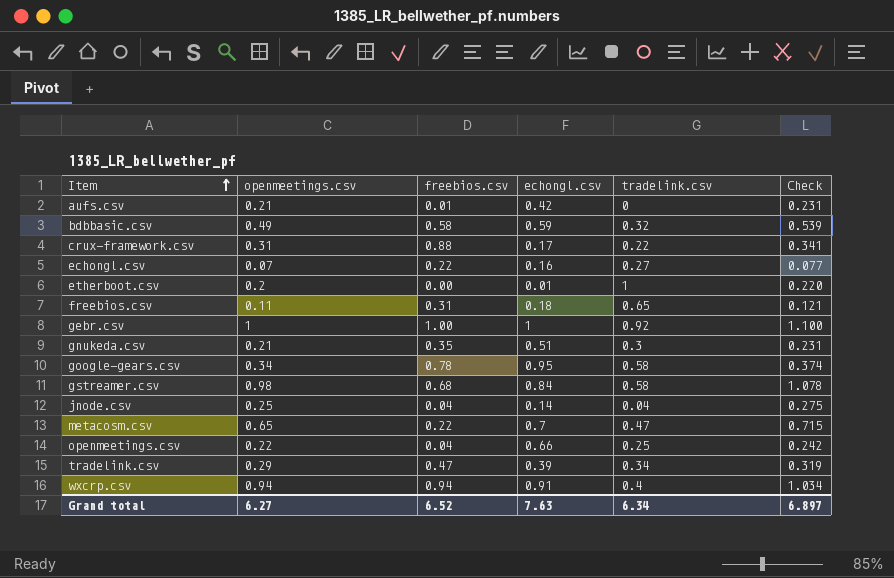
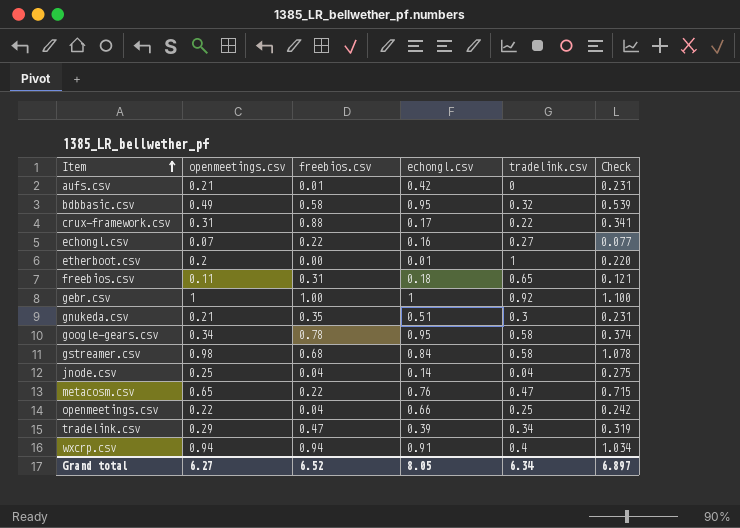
bdbbasic.csv | echongl.csv: 0.59 -> 0.95
metacosm.csv | echongl.csv: 0.7 -> 0.76
Grand total | echongl.csv: 7.63 -> 8.05

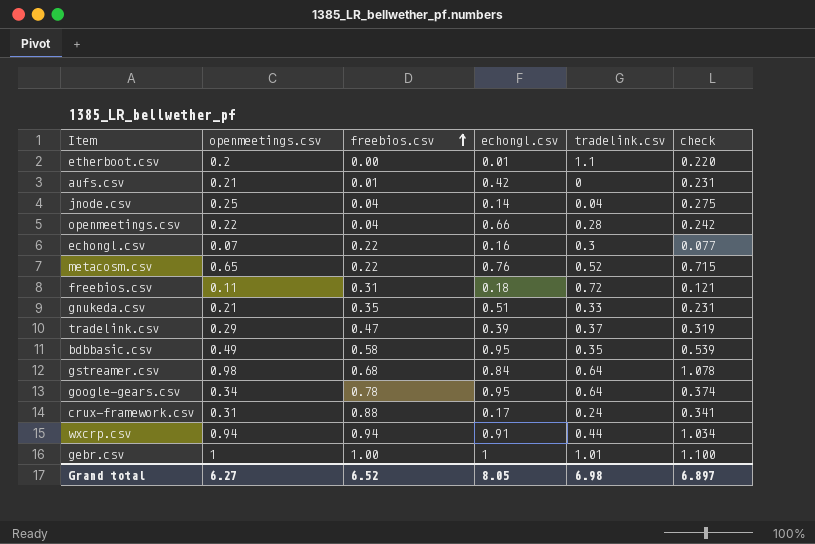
row order: Item ascending -> freebios.csv ascending
column name: Check -> check
etherboot.csv | tradelink.csv: 1 -> 1.1
openmeetings.csv | tradelink.csv: 0.25 -> 0.28
echongl.csv | tradelink.csv: 0.27 -> 0.3
metacosm.csv | tradelink.csv: 0.47 -> 0.52
freebios.csv | tradelink.csv: 0.65 -> 0.72
gnukeda.csv | tradelink.csv: 0.3 -> 0.33
tradelink.csv | tradelink.csv: 0.34 -> 0.37
bdbbasic.csv | tradelink.csv: 0.32 -> 0.35
gstreamer.csv | tradelink.csv: 0.58 -> 0.64
google-gears.csv | tradelink.csv: 0.58 -> 0.64
crux-framework.csv | tradelink.csv: 0.22 -> 0.24
wxcrp.csv | tradelink.csv: 0.4 -> 0.44
gebr.csv | tradelink.csv: 0.92 -> 1.01
Grand total | tradelink.csv: 6.34 -> 6.98

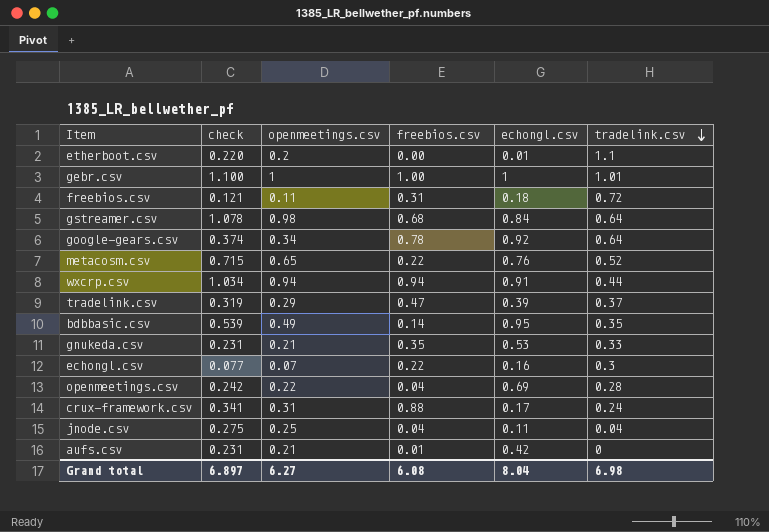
row order: freebios.csv ascending -> tradelink.csv descending
column check | position: 6 -> 2
google-gears.csv | echongl.csv: 0.95 -> 0.92
bdbbasic.csv | freebios.csv: 0.58 -> 0.14
gnukeda.csv | echongl.csv: 0.51 -> 0.53
openmeetings.csv | echongl.csv: 0.66 -> 0.69
jnode.csv | echongl.csv: 0.14 -> 0.11
Grand total | freebios.csv: 6.52 -> 6.08
Grand total | echongl.csv: 8.05 -> 8.04

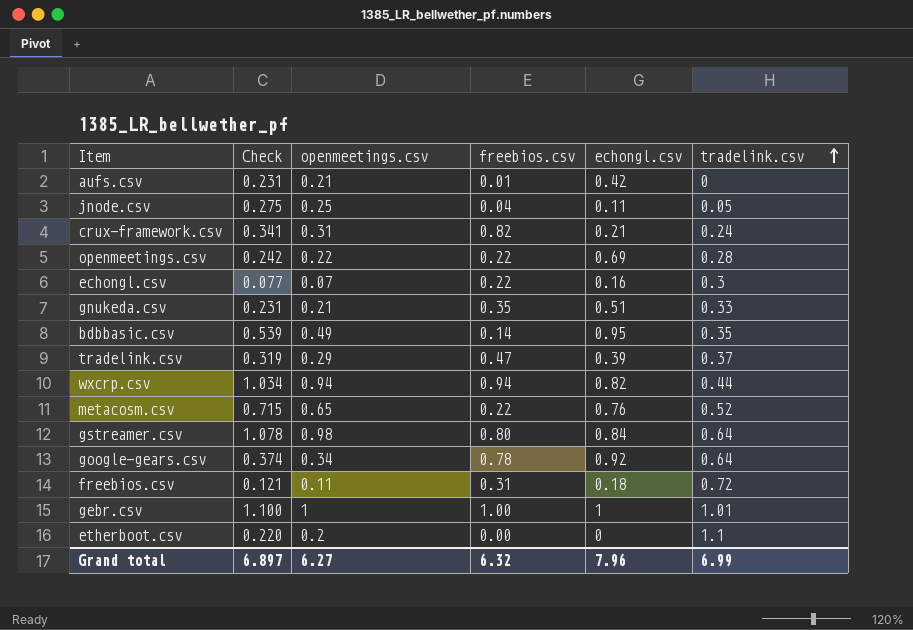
row order: tradelink.csv descending -> tradelink.csv ascending
column name: check -> Check
jnode.csv | tradelink.csv: 0.04 -> 0.05
crux-framework.csv | freebios.csv: 0.88 -> 0.82
crux-framework.csv | echongl.csv: 0.17 -> 0.21
openmeetings.csv | freebios.csv: 0.04 -> 0.22
gnukeda.csv | echongl.csv: 0.53 -> 0.51
wxcrp.csv | echongl.csv: 0.91 -> 0.82
gstreamer.csv | freebios.csv: 0.68 -> 0.80
etherboot.csv | echongl.csv: 0.01 -> 0
Grand total | freebios.csv: 6.08 -> 6.32
Grand total | echongl.csv: 8.04 -> 7.96
Grand total | tradelink.csv: 6.98 -> 6.99

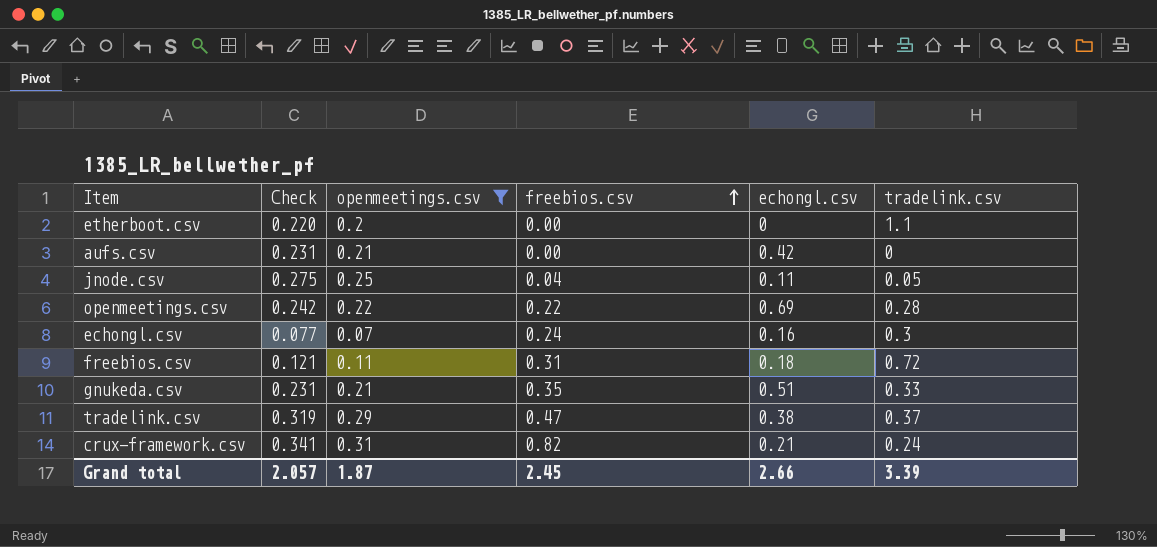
filter: none -> openmeetings.csv <= 0.31
row order: tradelink.csv ascending -> freebios.csv ascending
aufs.csv | freebios.csv: 0.01 -> 0.00
echongl.csv | freebios.csv: 0.22 -> 0.24
tradelink.csv | echongl.csv: 0.39 -> 0.38
Grand total | Check: 6.897 -> 2.057
Grand total | openmeetings.csv: 6.27 -> 1.87
Grand total | freebios.csv: 6.32 -> 2.45
Grand total | echongl.csv: 7.96 -> 2.66
Grand total | tradelink.csv: 6.99 -> 3.39

